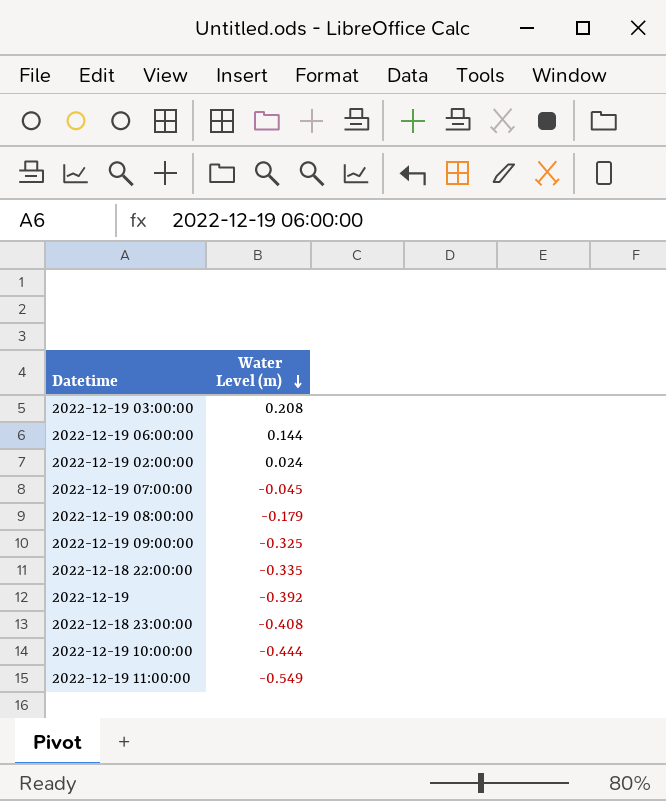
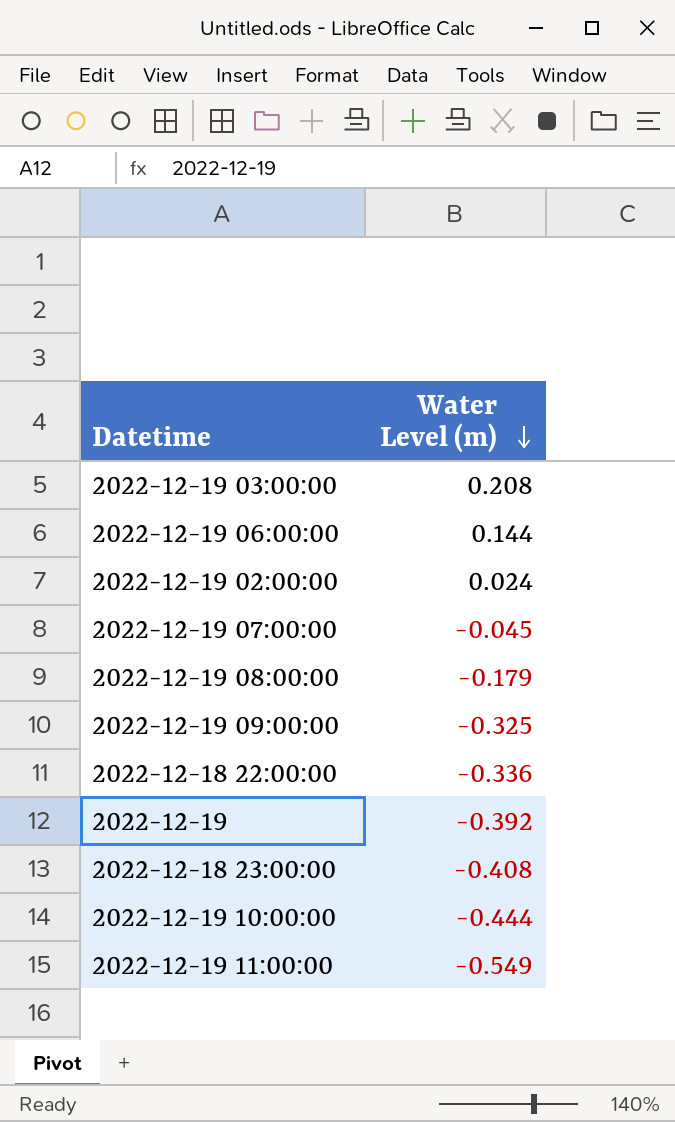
2022-12-18 22:00:00 | Water Level (m): -0.335 -> -0.336

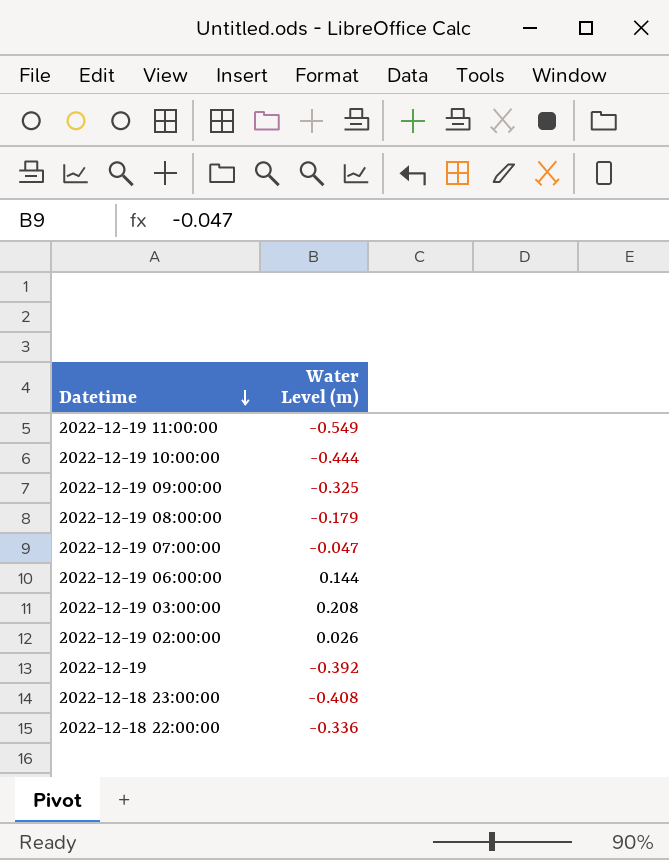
row order: Water Level (m) descending -> Datetime descending
2022-12-19 07:00:00 | Water Level (m): -0.045 -> -0.047
2022-12-19 02:00:00 | Water Level (m): 0.024 -> 0.026

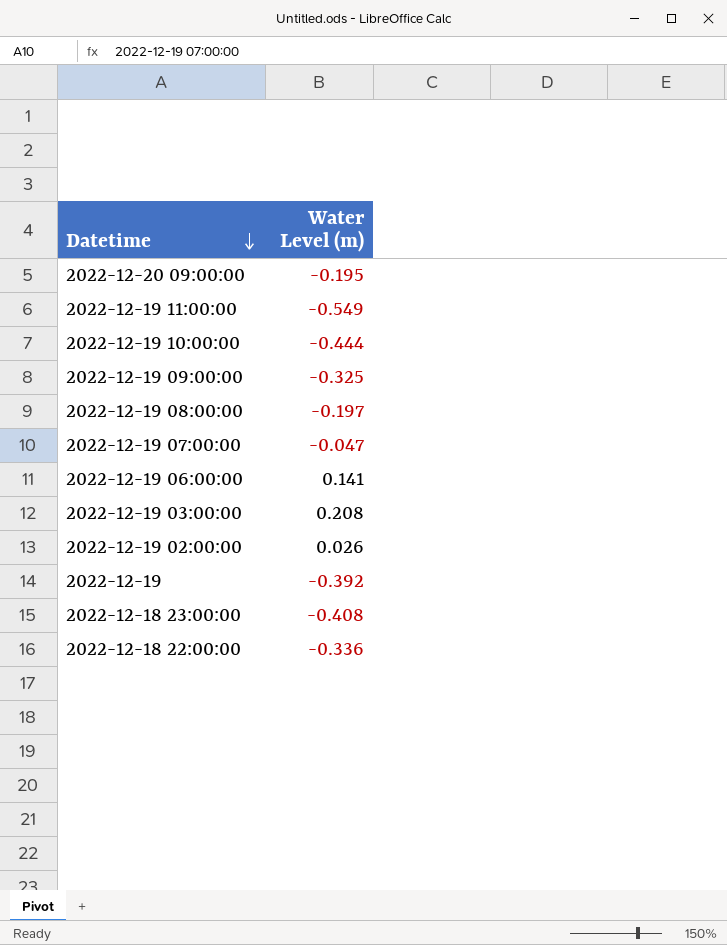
row 2022-12-20 09:00:00: none -> -0.195
2022-12-19 08:00:00 | Water Level (m): -0.179 -> -0.197
2022-12-19 06:00:00 | Water Level (m): 0.144 -> 0.141

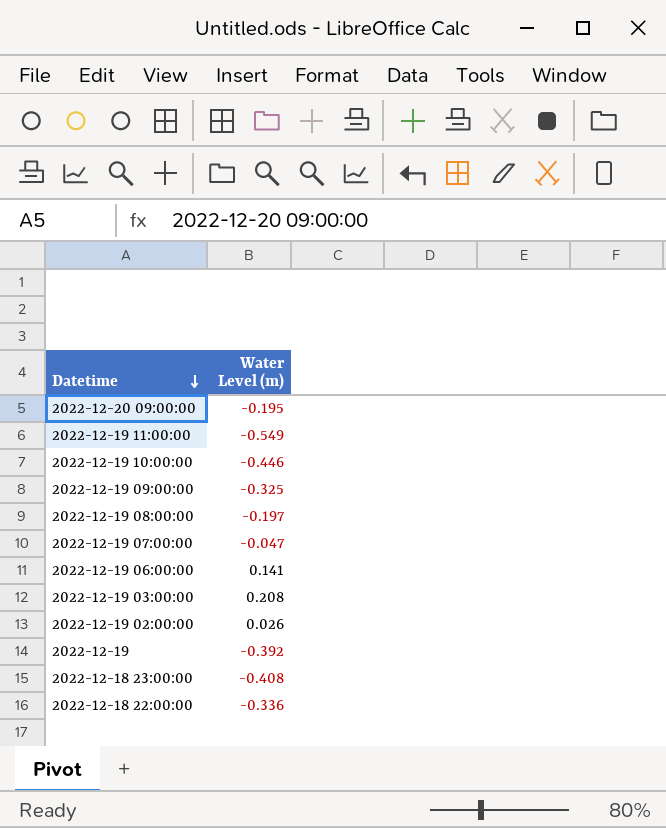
2022-12-19 10:00:00 | Water Level (m): -0.444 -> -0.446

